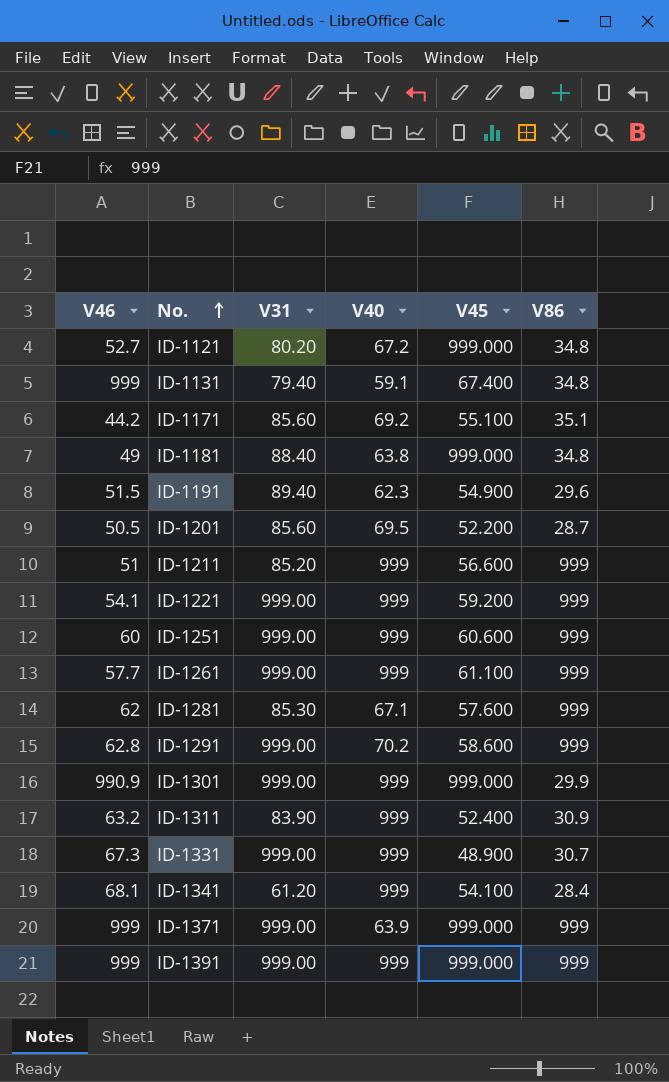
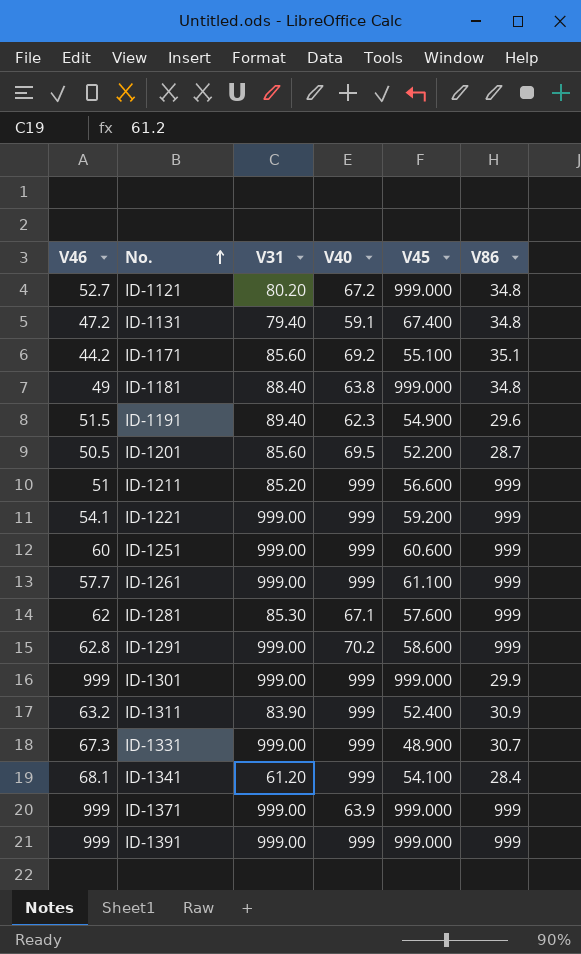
ID-1131 | V46: 999 -> 47.2
ID-1301 | V46: 990.9 -> 999

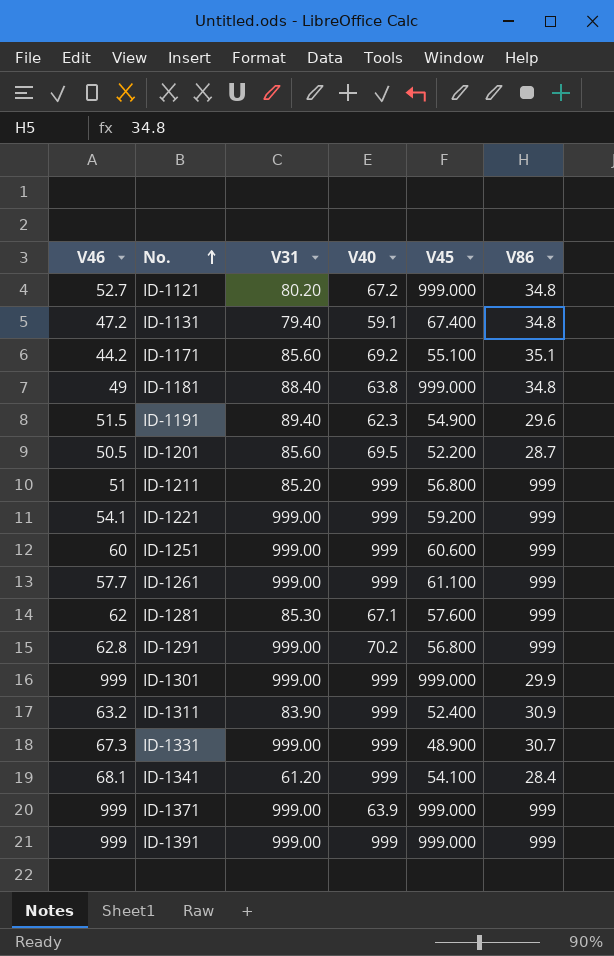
ID-1211 | V45: 56.600 -> 56.800
ID-1291 | V45: 58.600 -> 56.800

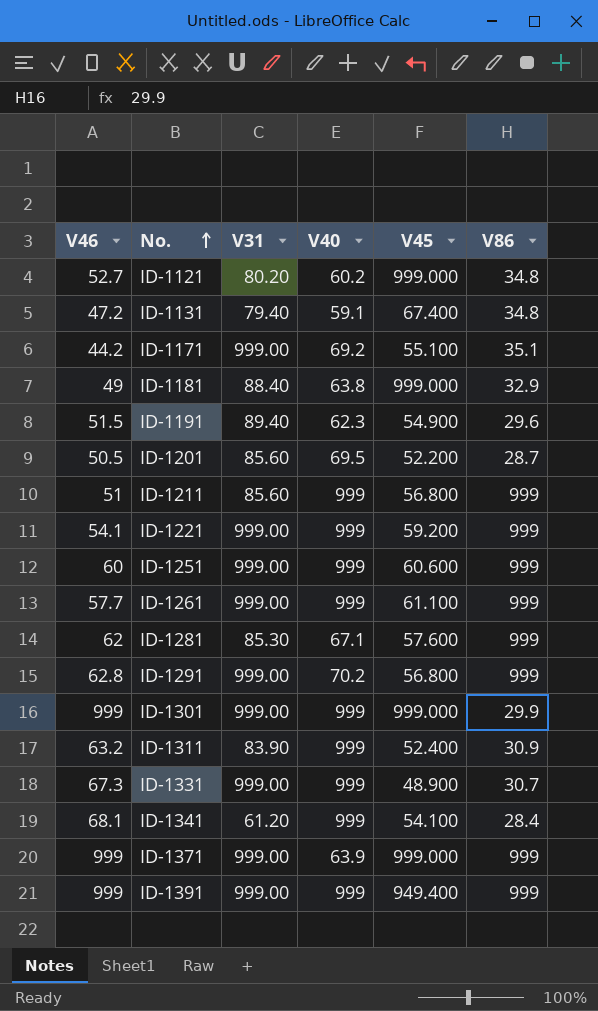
ID-1121 | V40: 67.2 -> 60.2
ID-1171 | V31: 85.60 -> 999.00
ID-1181 | V86: 34.8 -> 32.9
ID-1211 | V31: 85.20 -> 85.60
ID-1391 | V45: 999.000 -> 949.400

